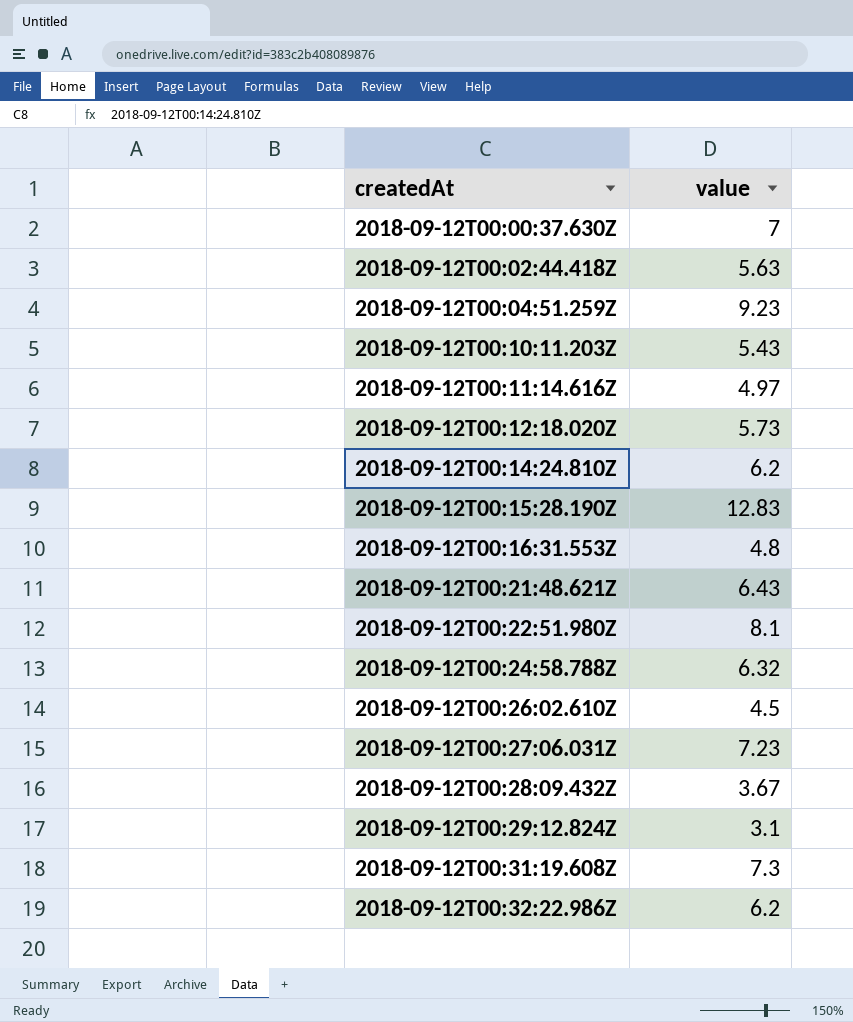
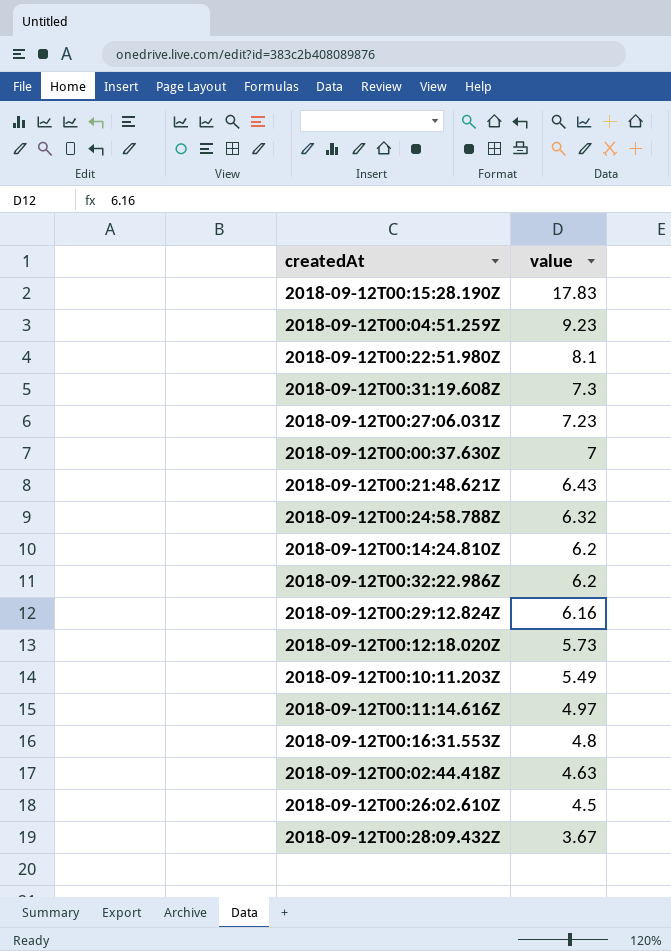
row order: createdAt ascending -> value descending
2018-09-12T00:15:28.190Z | value: 12.83 -> 17.83
2018-09-12T00:29:12.824Z | value: 3.1 -> 6.16
2018-09-12T00:10:11.203Z | value: 5.43 -> 5.49
2018-09-12T00:02:44.418Z | value: 5.63 -> 4.63

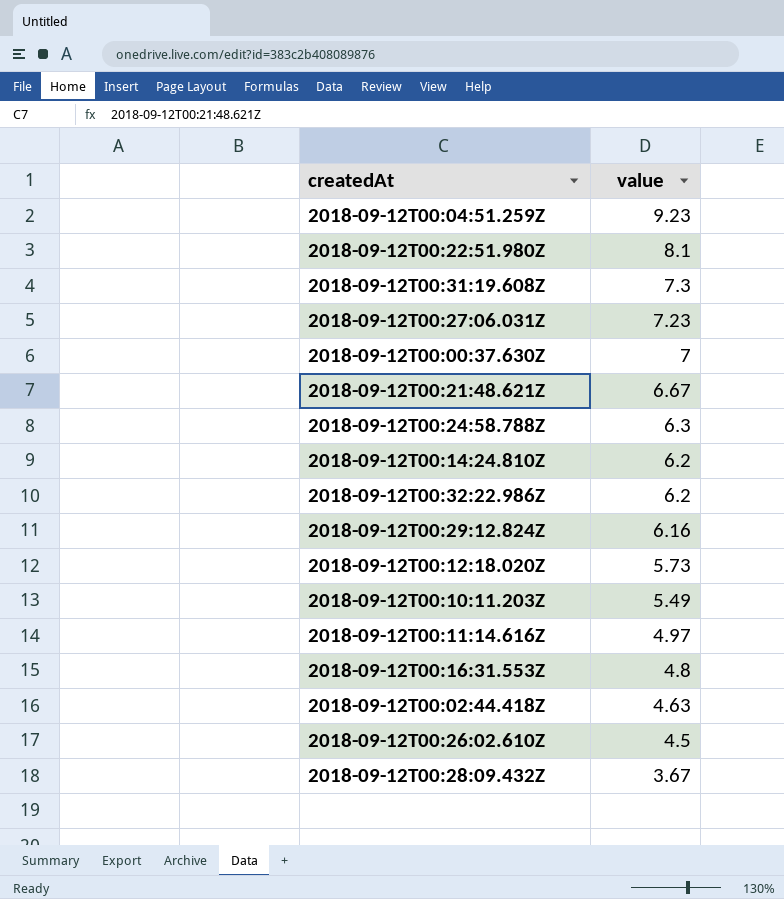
row 2018-09-12T00:15:28.190Z: 17.83 -> none
2018-09-12T00:21:48.621Z | value: 6.43 -> 6.67
2018-09-12T00:24:58.788Z | value: 6.32 -> 6.3

